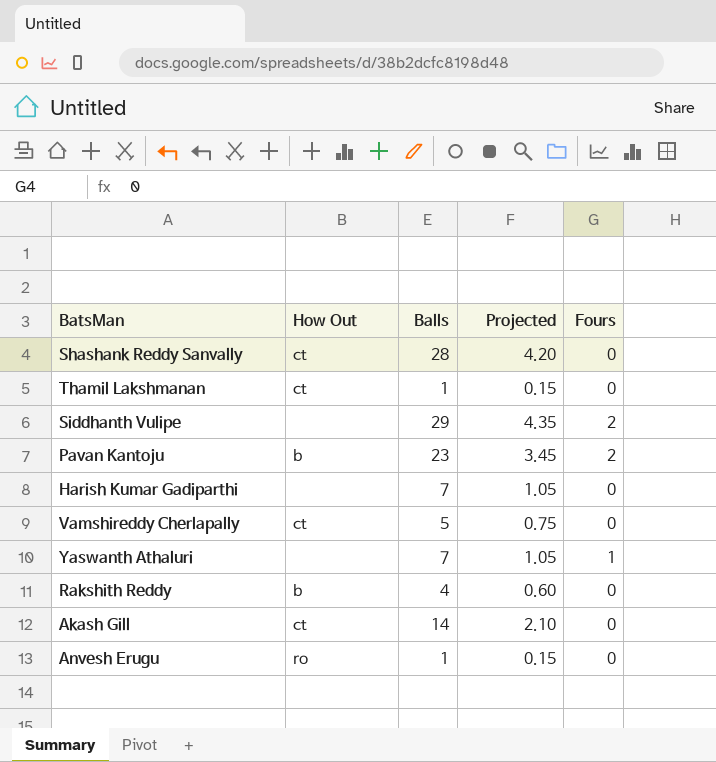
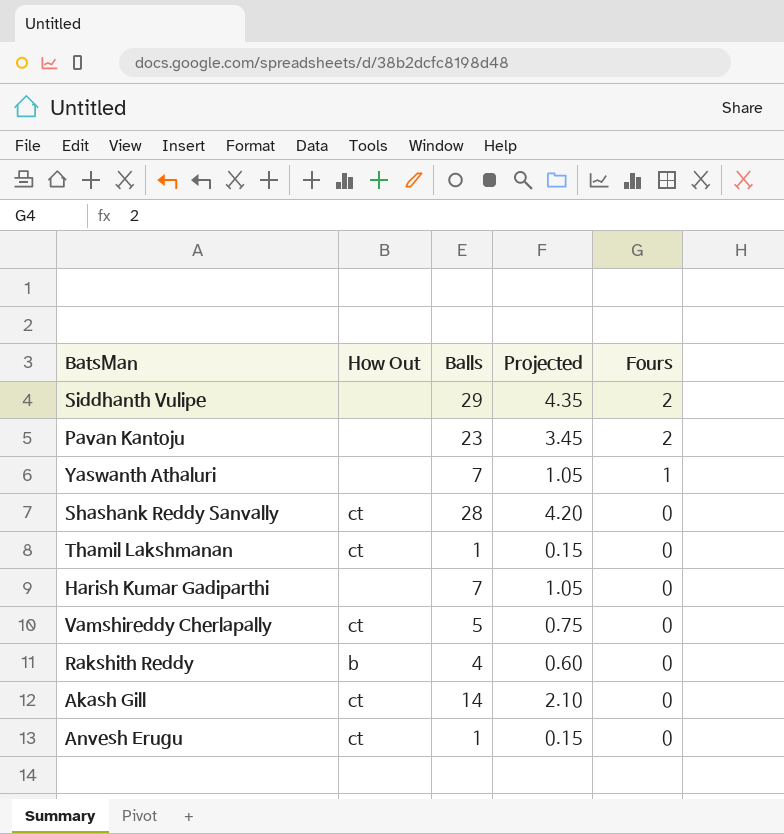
row order: none -> Fours descending
Pavan Kantoju | How Out: b -> none
Anvesh Erugu | How Out: ro -> ct

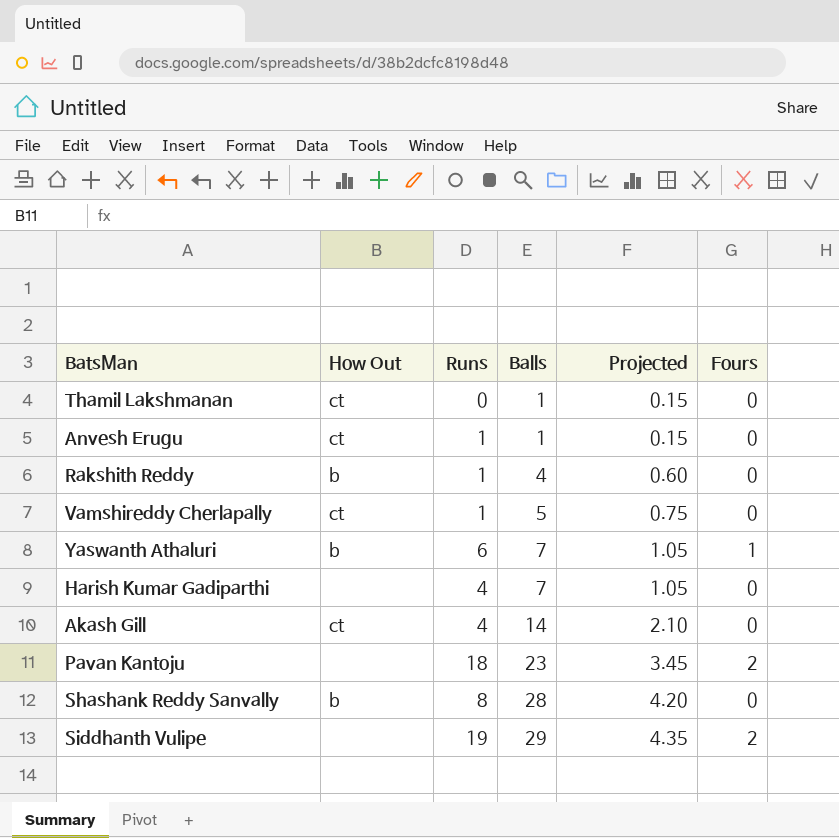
row order: Fours descending -> Balls ascending
column Runs | position: none -> 3
Yaswanth Athaluri | How Out: none -> b
Shashank Reddy Sanvally | How Out: ct -> b

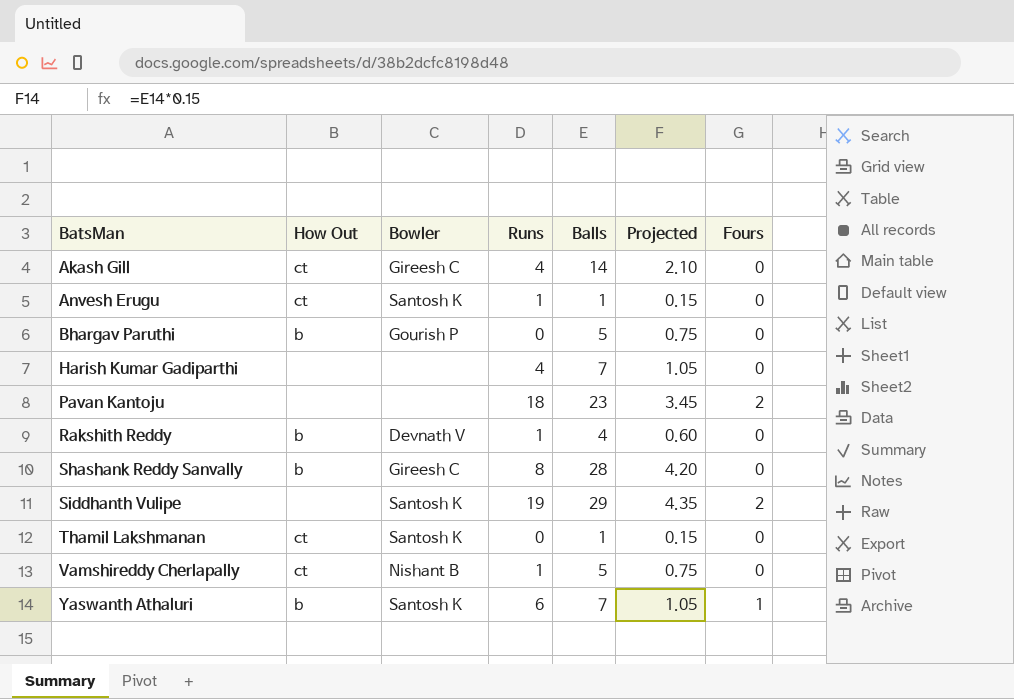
row order: Balls ascending -> BatsMan ascending
column Bowler | position: none -> 3
row Bhargav Paruthi: none -> b | Gourish P | 0 | 5 | 0.75 | 0

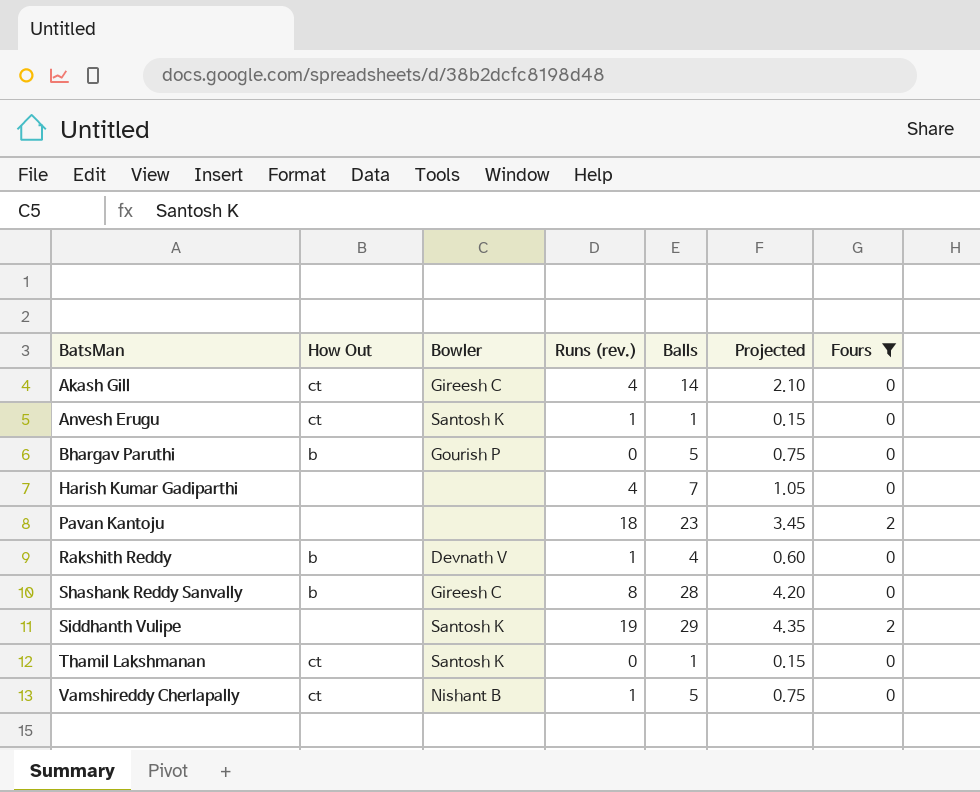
filter: none -> Fours != 1
column name: Runs -> Runs (rev.)

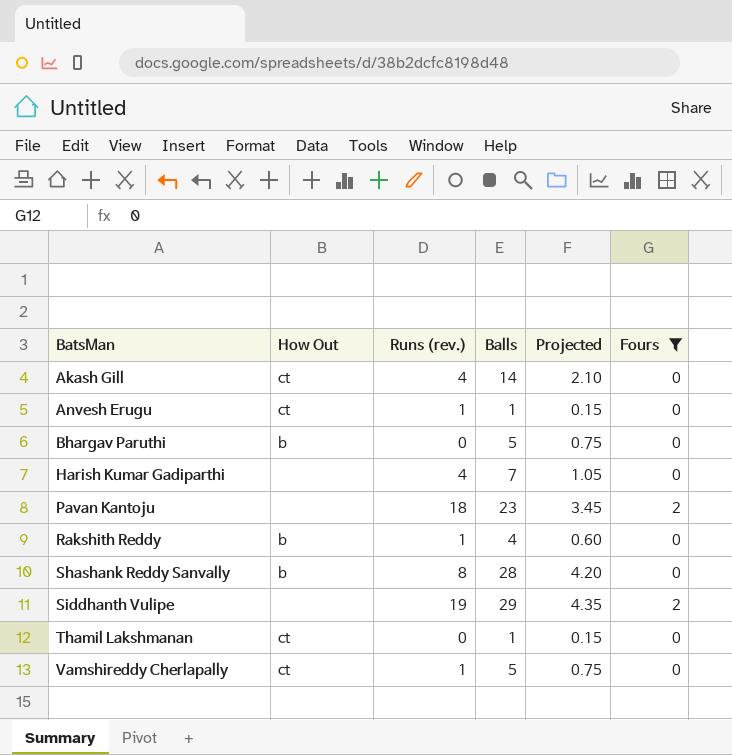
column Bowler | position: 3 -> none

